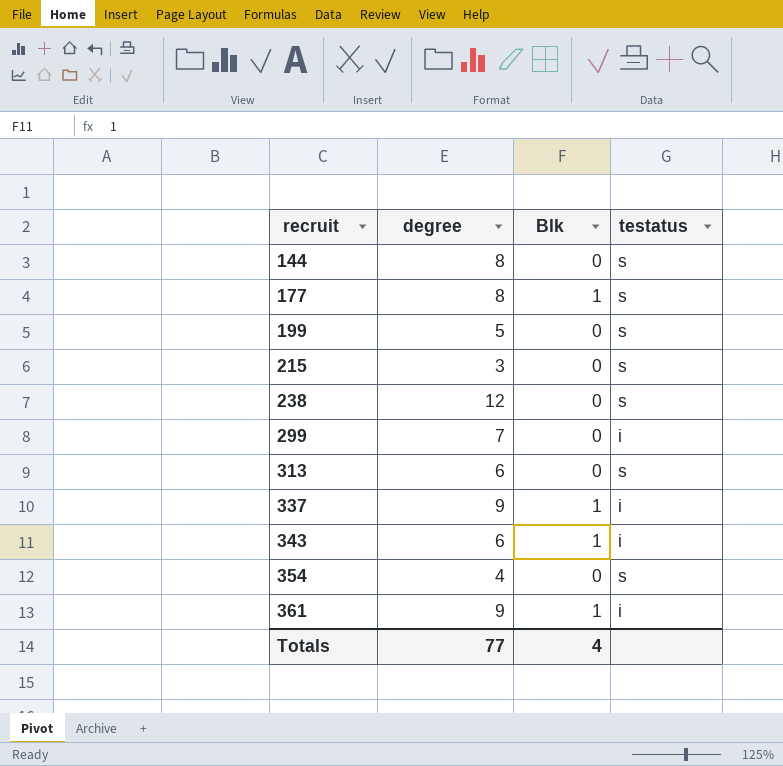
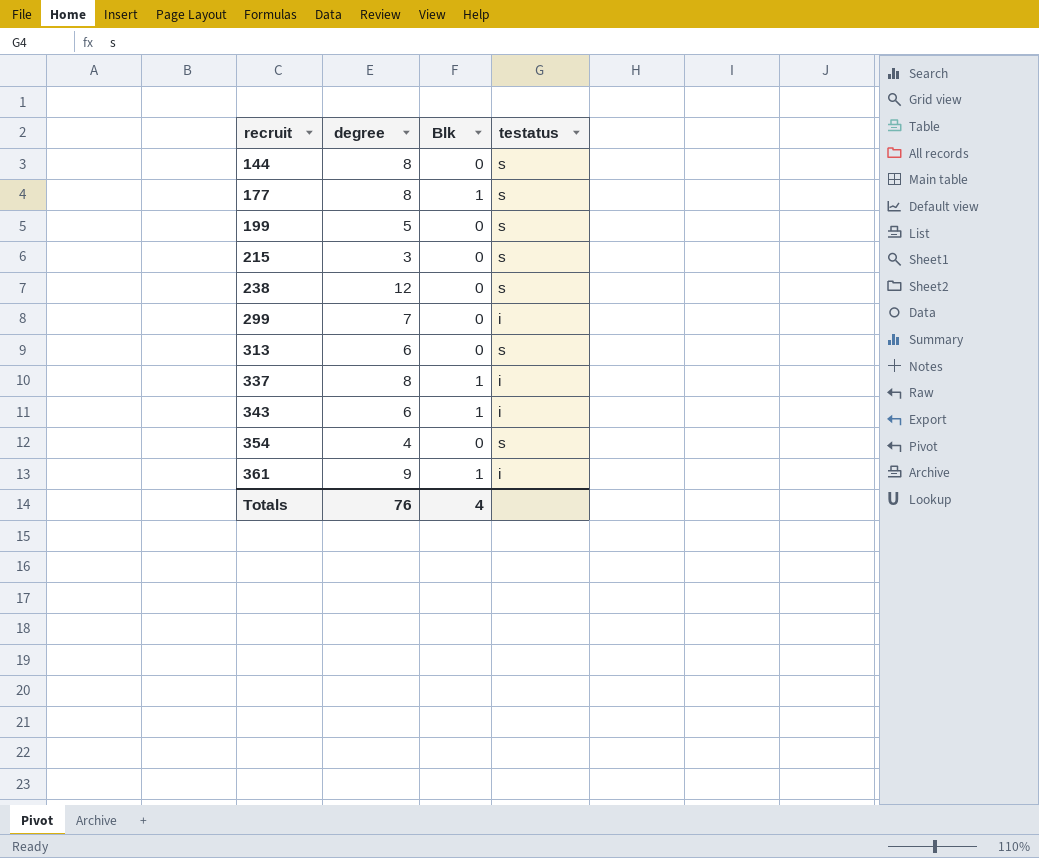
337 | degree: 9 -> 8
Totals | degree: 77 -> 76

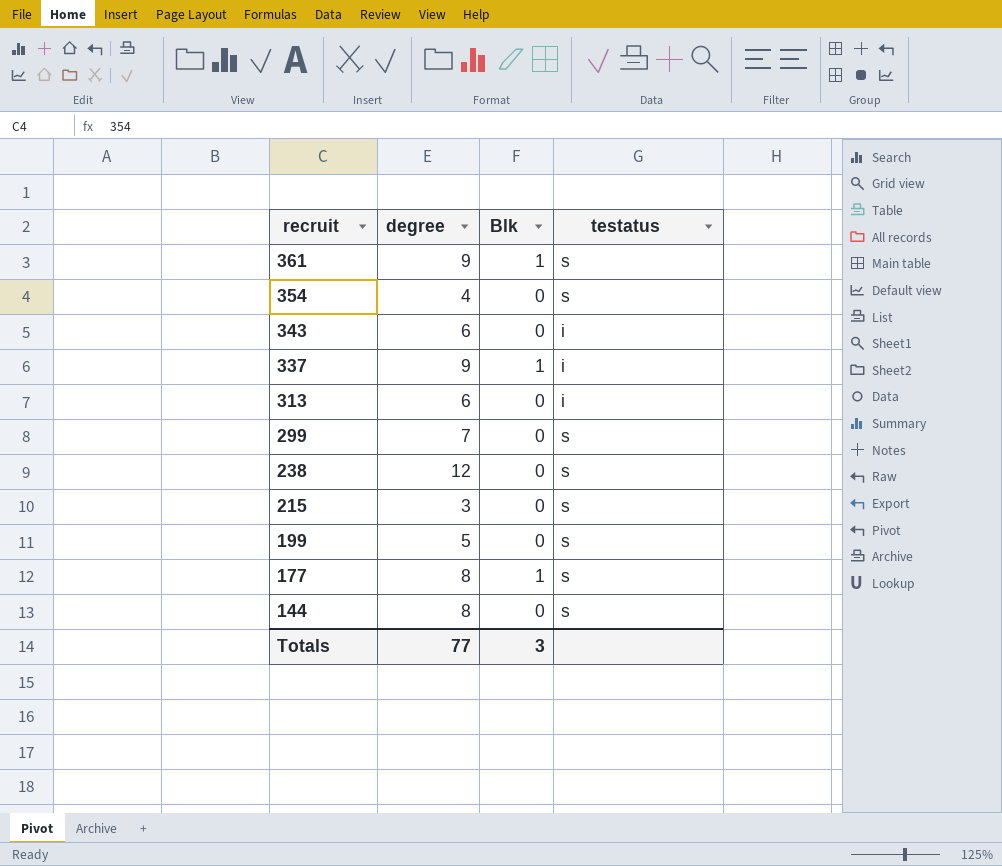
row order: recruit ascending -> recruit descending
361 | testatus: i -> s
343 | Blk: 1 -> 0
337 | degree: 8 -> 9
313 | testatus: s -> i
299 | testatus: i -> s
Totals | degree: 76 -> 77
Totals | Blk: 4 -> 3

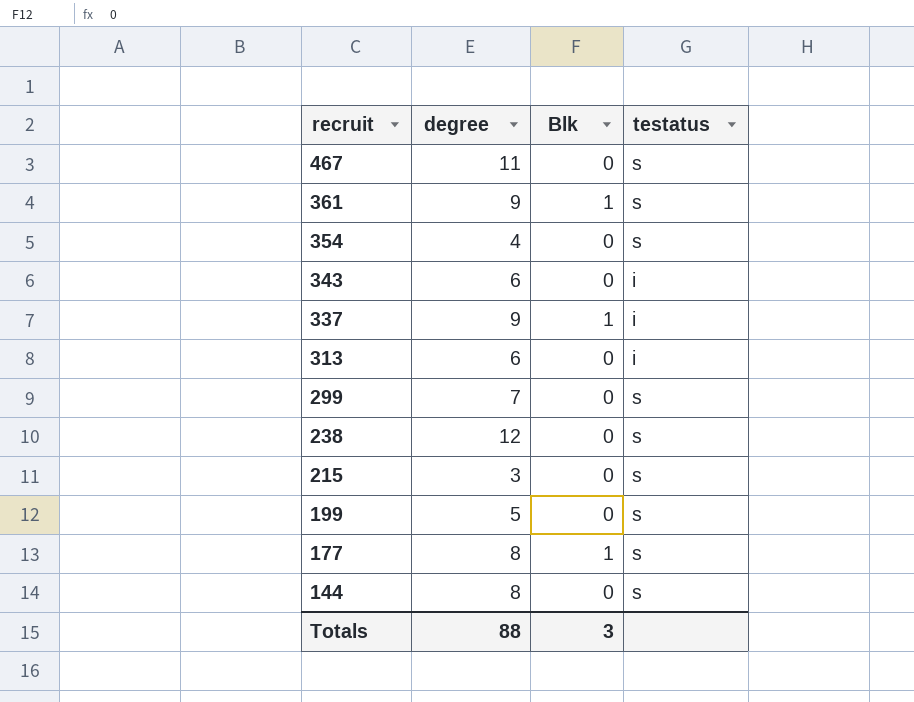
row 467: none -> 11 | 0 | s
Totals | degree: 77 -> 88

